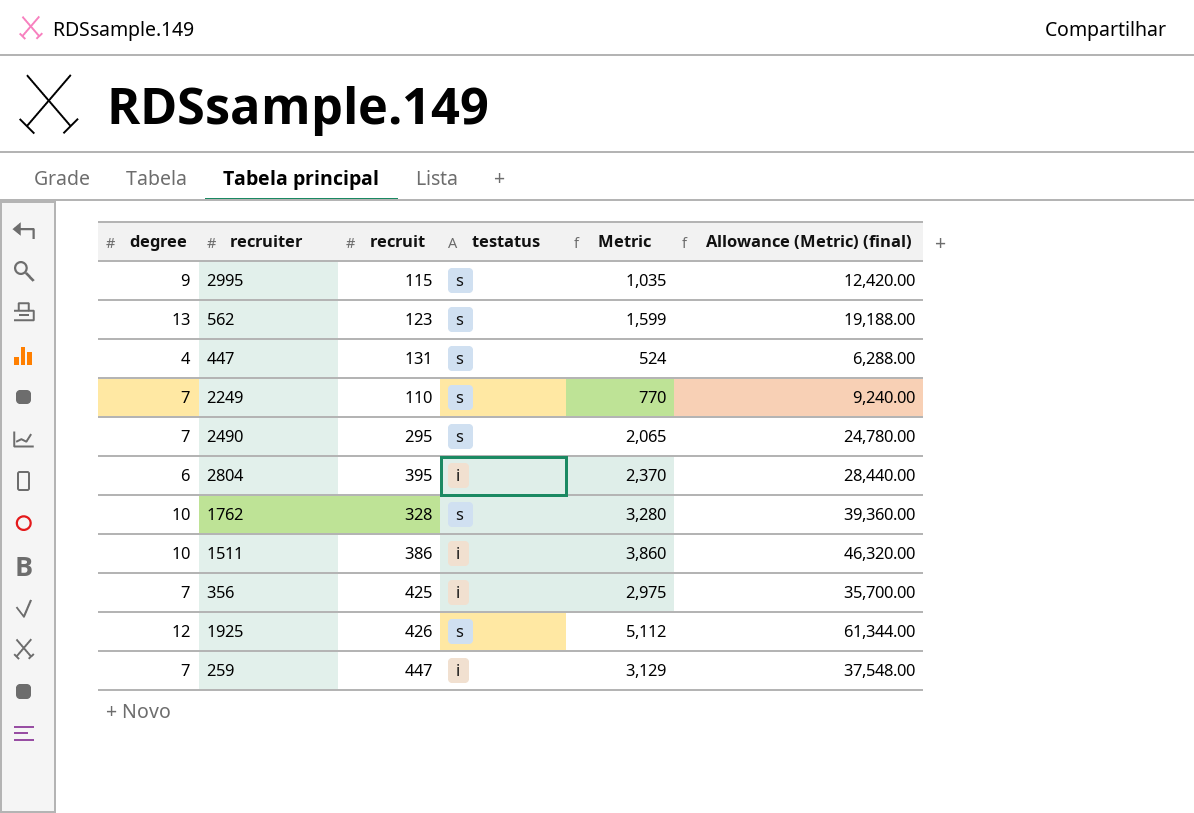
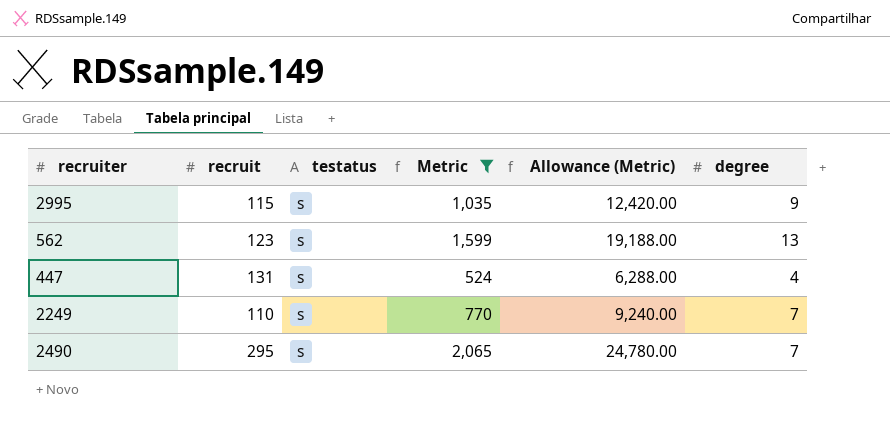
filter: none -> Metric <= 2,065
column name: Allowance (Metric) (final) -> Allowance (Metric)
column degree | position: 1 -> 6

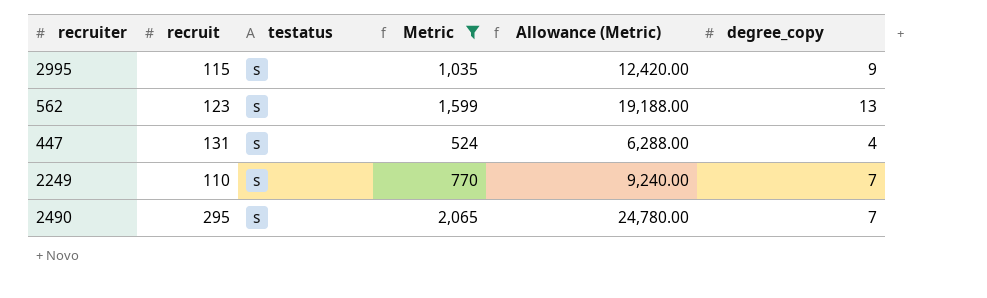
column name: degree -> degree_copy

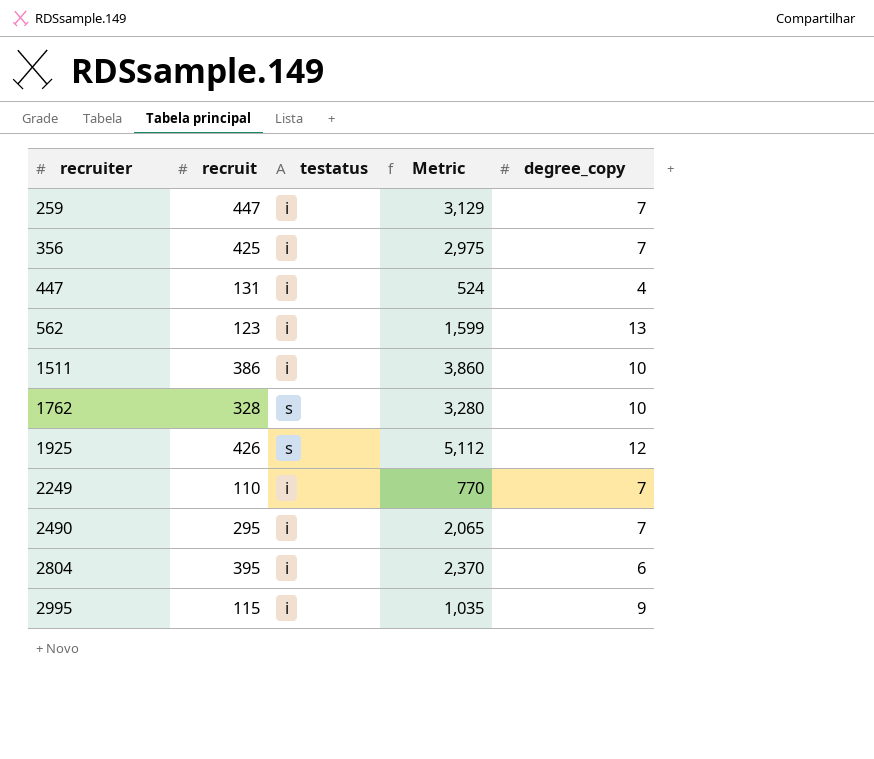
filter: Metric <= 2,065 -> none
row order: none -> recruiter ascending
column Allowance (Metric) | formula: [Metric] * 12 -> none
447 | testatus: s -> i
562 | testatus: s -> i
2249 | testatus: s -> i
2490 | testatus: s -> i
2995 | testatus: s -> i

